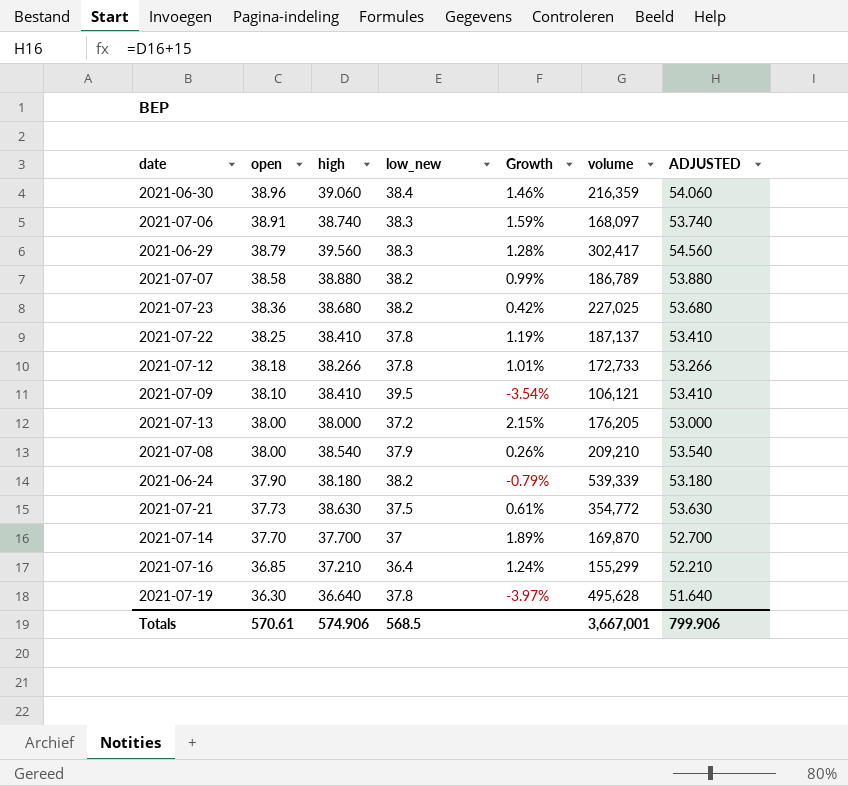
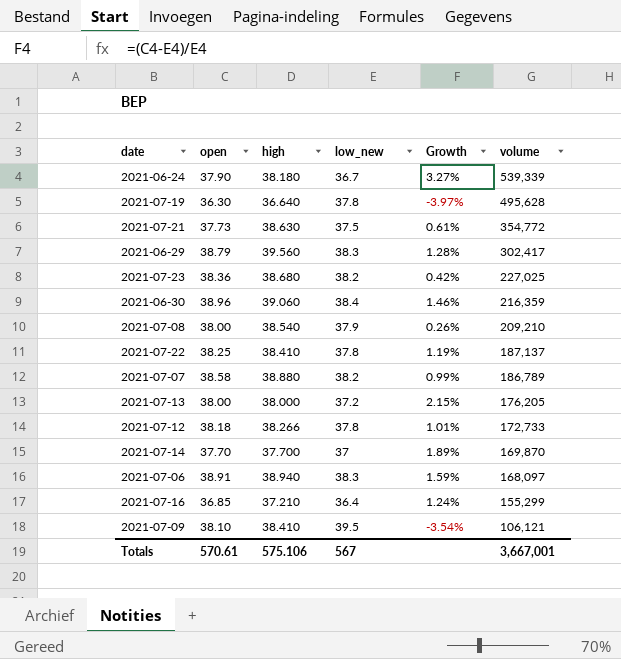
row order: open descending -> volume descending
column ADJUSTED | formula: [high] + 15 -> none
2021-06-24 | low_new: 38.2 -> 36.7
2021-06-24 | Growth: -0.79% -> 3.27%
2021-07-06 | high: 38.740 -> 38.940
Totals | high: 574.906 -> 575.106
Totals | low_new: 568.5 -> 567

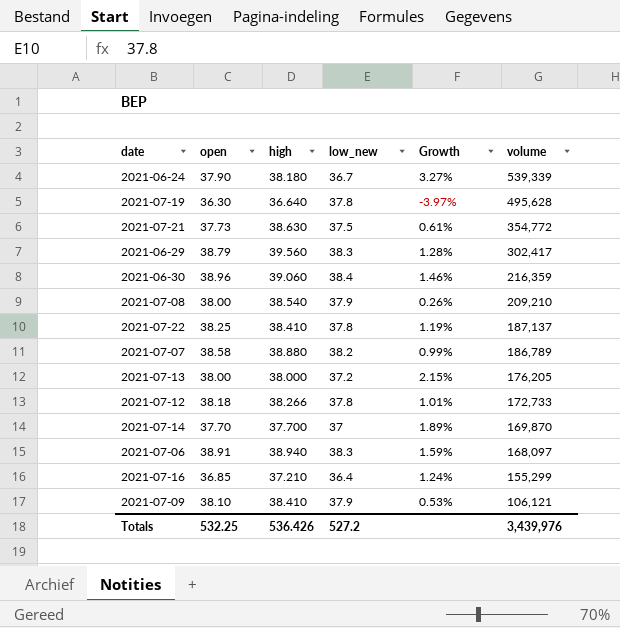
row 2021-07-23: 38.36 | 38.680 | 38.2 | 0.42% | 227,025 -> none
2021-07-09 | low_new: 39.5 -> 37.9
2021-07-09 | Growth: -3.54% -> 0.53%
Totals | open: 570.61 -> 532.25
Totals | high: 575.106 -> 536.426
Totals | low_new: 567 -> 527.2
Totals | volume: 3,667,001 -> 3,439,976

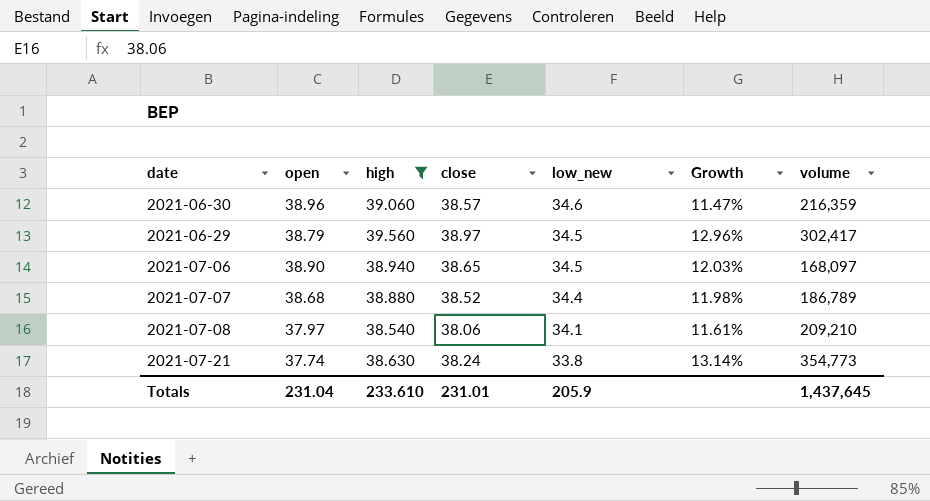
filter: none -> high >= 38.540
row order: volume descending -> low_new descending
column close | position: none -> 4
column Growth | formula: ([open] - [low_new]) / [low_new] -> ([close] - [low_new]) / [low_new]
2021-06-30 | low_new: 38.4 -> 34.6
2021-06-29 | low_new: 38.3 -> 34.5
2021-07-06 | open: 38.91 -> 38.90
2021-07-06 | low_new: 38.3 -> 34.5
2021-07-07 | open: 38.58 -> 38.68
2021-07-07 | low_new: 38.2 -> 34.4
2021-07-08 | open: 38.00 -> 37.97
2021-07-08 | low_new: 37.9 -> 34.1
2021-07-21 | open: 37.73 -> 37.74
2021-07-21 | low_new: 37.5 -> 33.8
2021-07-21 | volume: 354,772 -> 354,773
Totals | open: 532.25 -> 231.04
Totals | high: 536.426 -> 233.610
Totals | low_new: 527.2 -> 205.9
Totals | volume: 3,439,976 -> 1,437,645

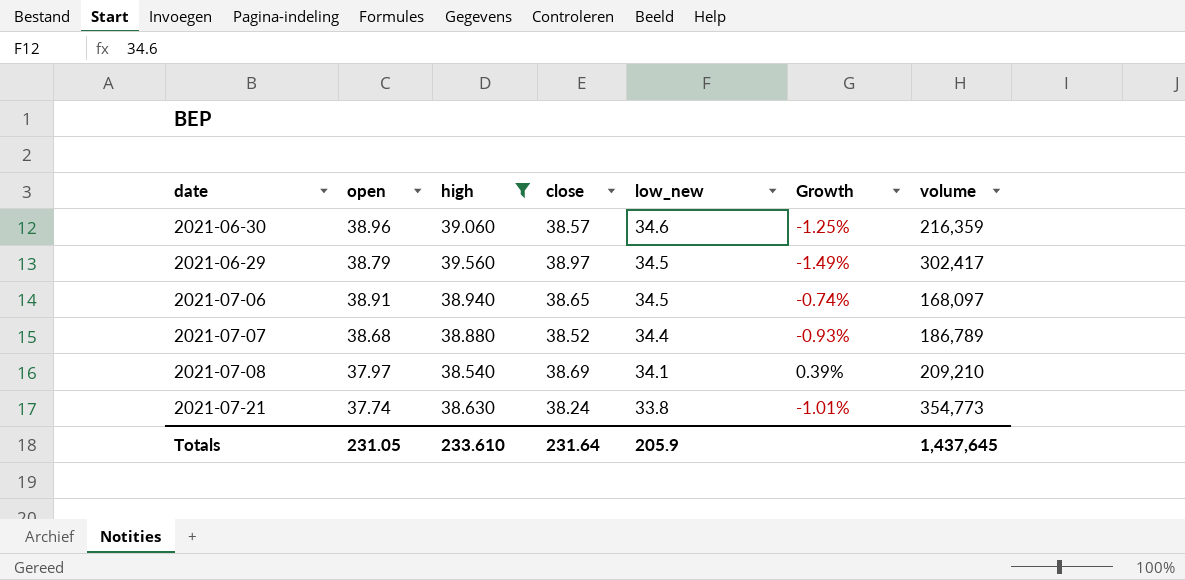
column Growth | formula: ([close] - [low_new]) / [low_new] -> ([close] - [high]) / [high]
2021-07-06 | open: 38.90 -> 38.91
2021-07-08 | close: 38.06 -> 38.69
Totals | open: 231.04 -> 231.05
Totals | close: 231.01 -> 231.64

